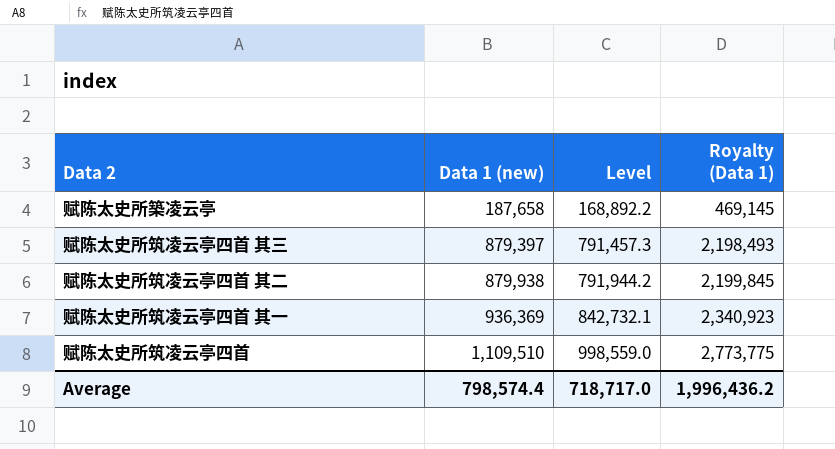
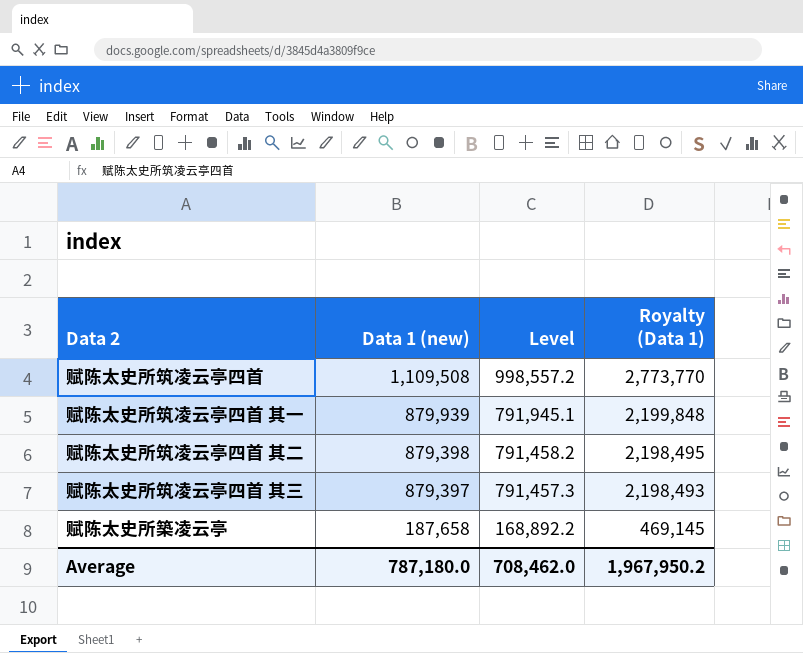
row order: Data 1 (new) ascending -> Data 1 (new) descending
赋陈太史所筑凌云亭四首 | Data 1 (new): 1,109,510 -> 1,109,508
赋陈太史所筑凌云亭四首 | Level: 998,559.0 -> 998,557.2
赋陈太史所筑凌云亭四首 | Royalty (Data 1): 2,773,775 -> 2,773,770
赋陈太史所筑凌云亭四首 其一 | Data 1 (new): 936,369 -> 879,939
赋陈太史所筑凌云亭四首 其一 | Level: 842,732.1 -> 791,945.1
赋陈太史所筑凌云亭四首 其一 | Royalty (Data 1): 2,340,923 -> 2,199,848
赋陈太史所筑凌云亭四首 其二 | Data 1 (new): 879,938 -> 879,398
赋陈太史所筑凌云亭四首 其二 | Level: 791,944.2 -> 791,458.2
赋陈太史所筑凌云亭四首 其二 | Royalty (Data 1): 2,199,845 -> 2,198,495
Average | Data 1 (new): 798,574.4 -> 787,180.0
Average | Level: 718,717.0 -> 708,462.0
Average | Royalty (Data 1): 1,996,436.2 -> 1,967,950.2

